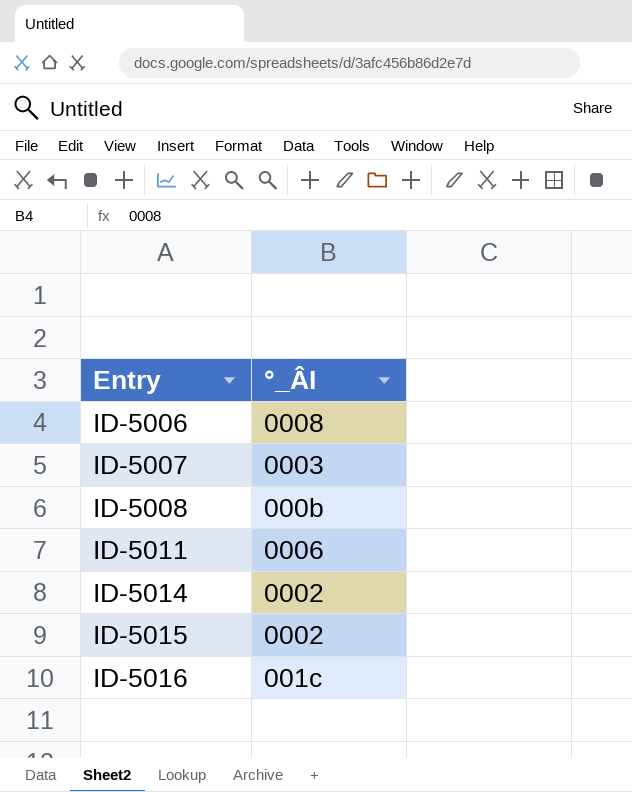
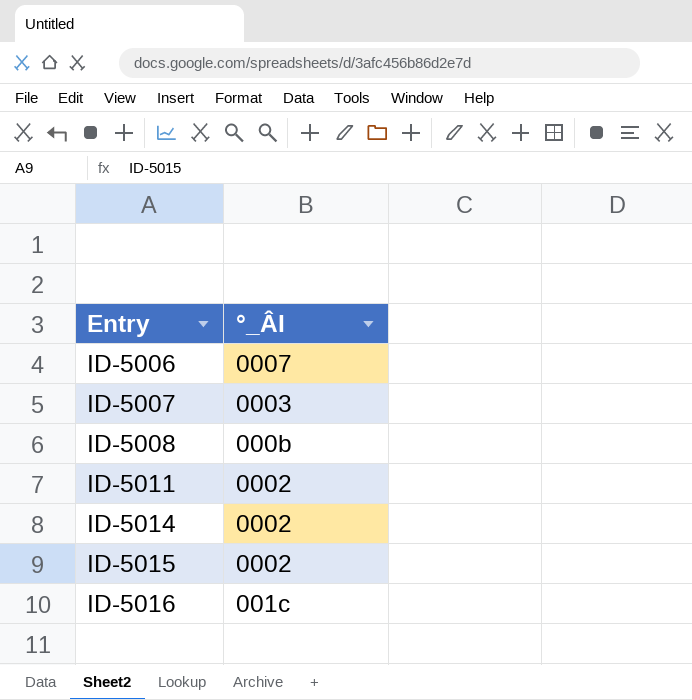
ID-5006 | °_ÂI: 0008 -> 0007
ID-5011 | °_ÂI: 0006 -> 0002

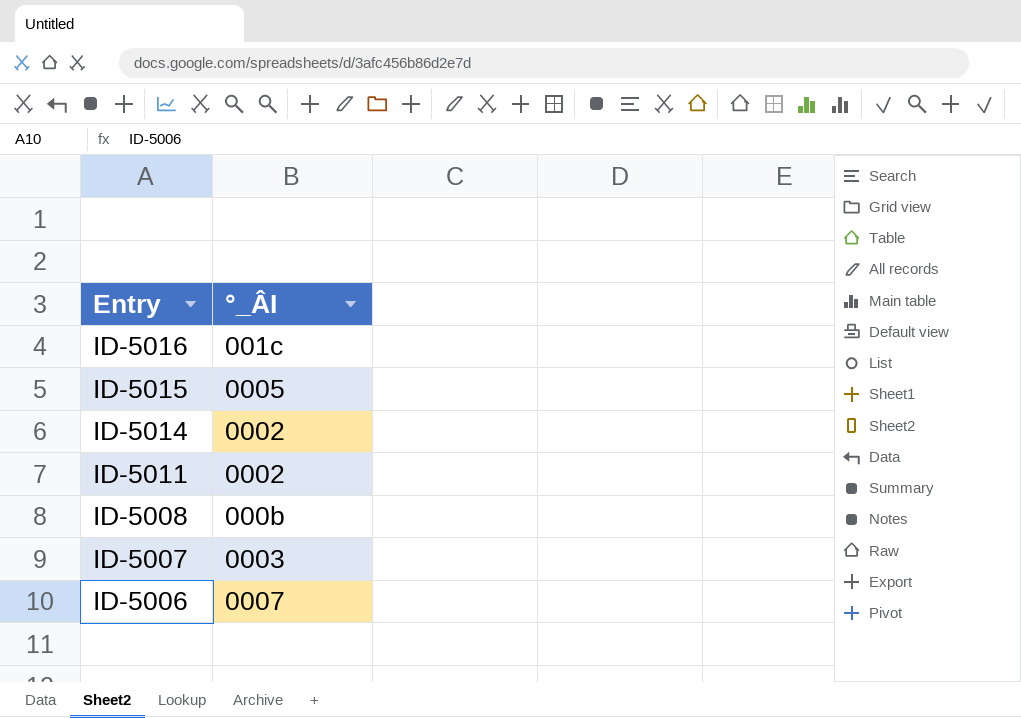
row order: Entry ascending -> Entry descending
ID-5015 | °_ÂI: 0002 -> 0005

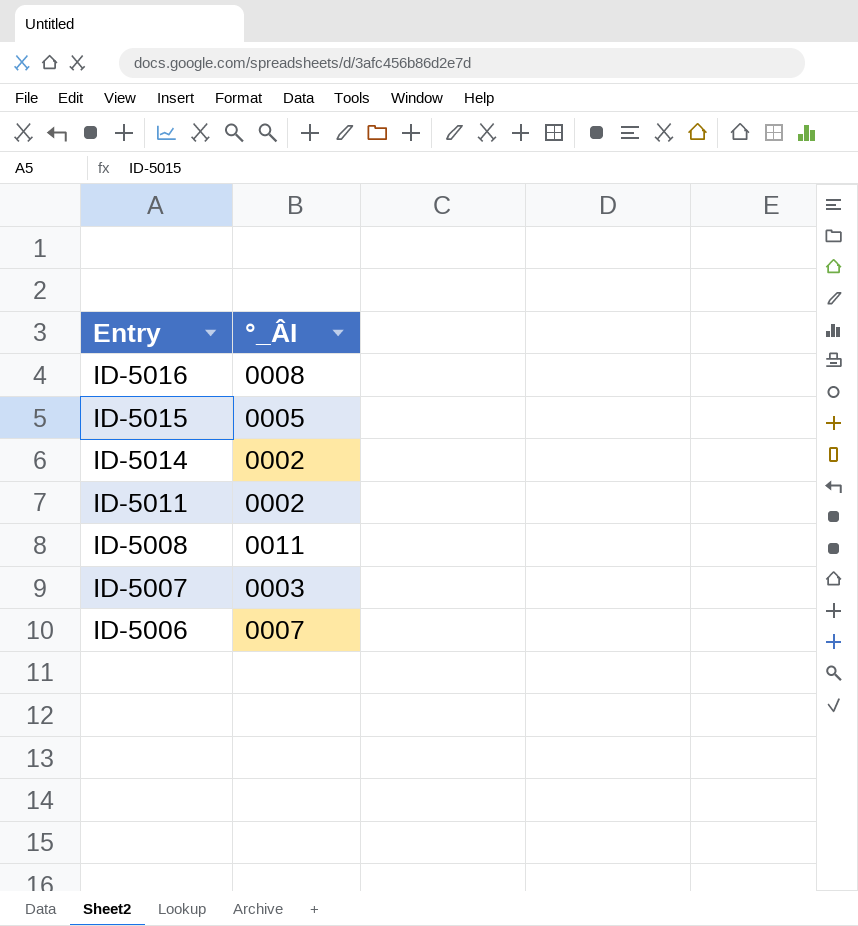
ID-5016 | °_ÂI: 001c -> 0008
ID-5008 | °_ÂI: 000b -> 0011

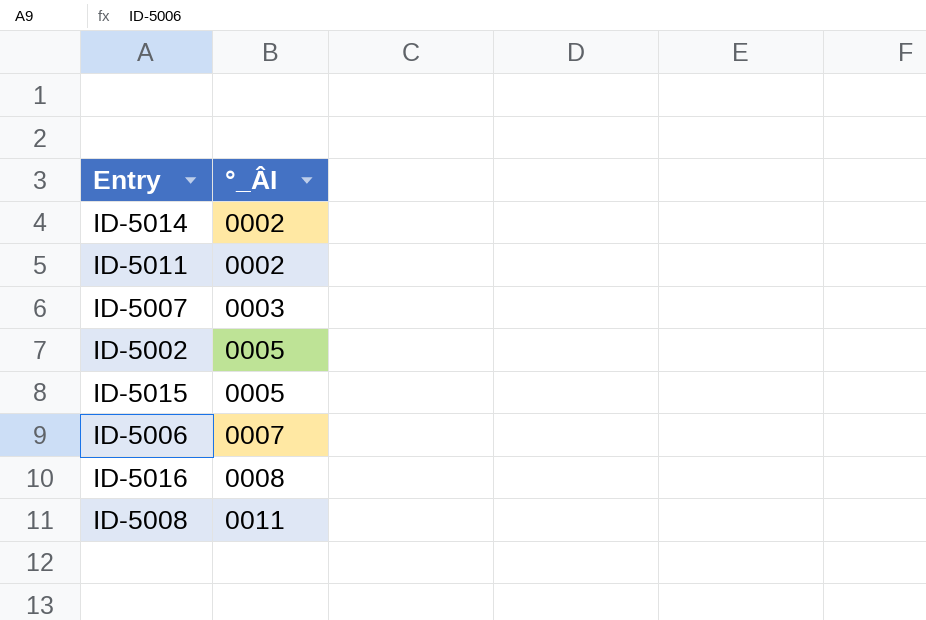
row order: Entry descending -> °_ÂI ascending
row ID-5002: none -> 0005

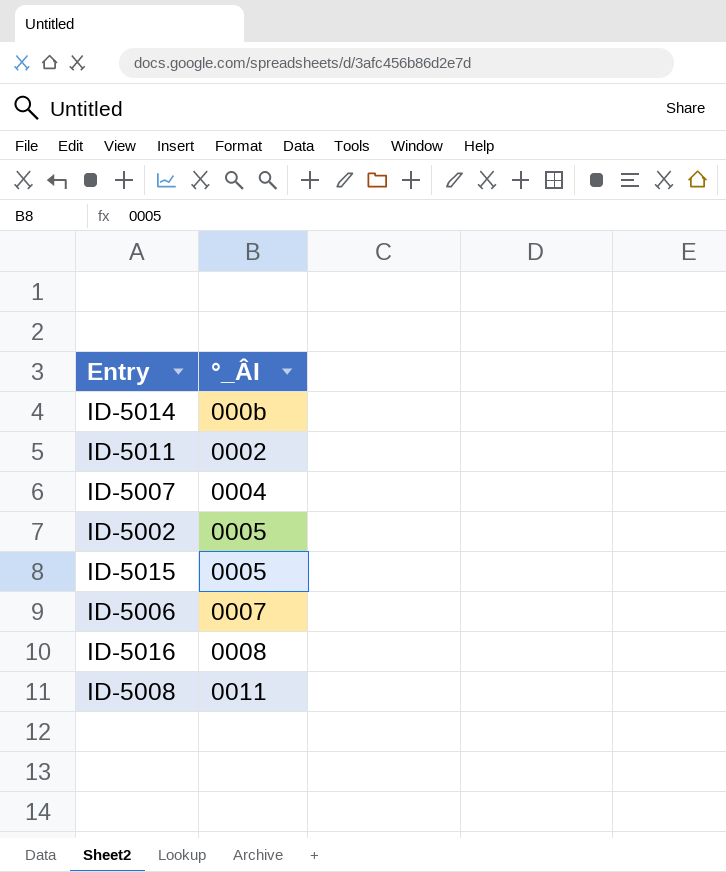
ID-5014 | °_ÂI: 0002 -> 000b
ID-5007 | °_ÂI: 0003 -> 0004

